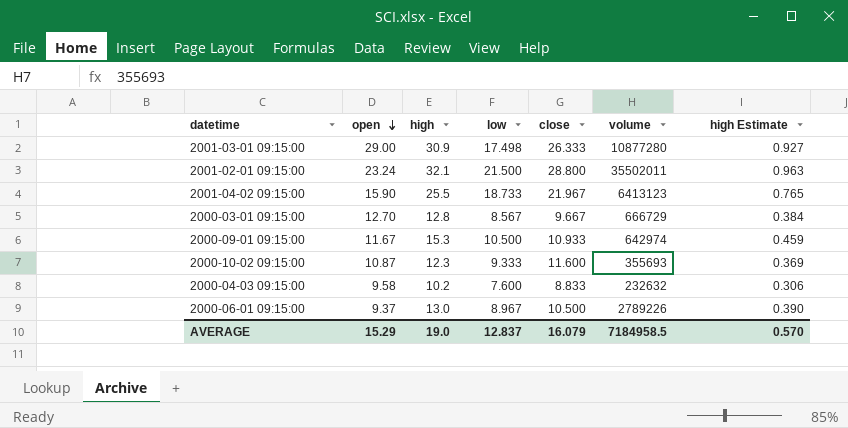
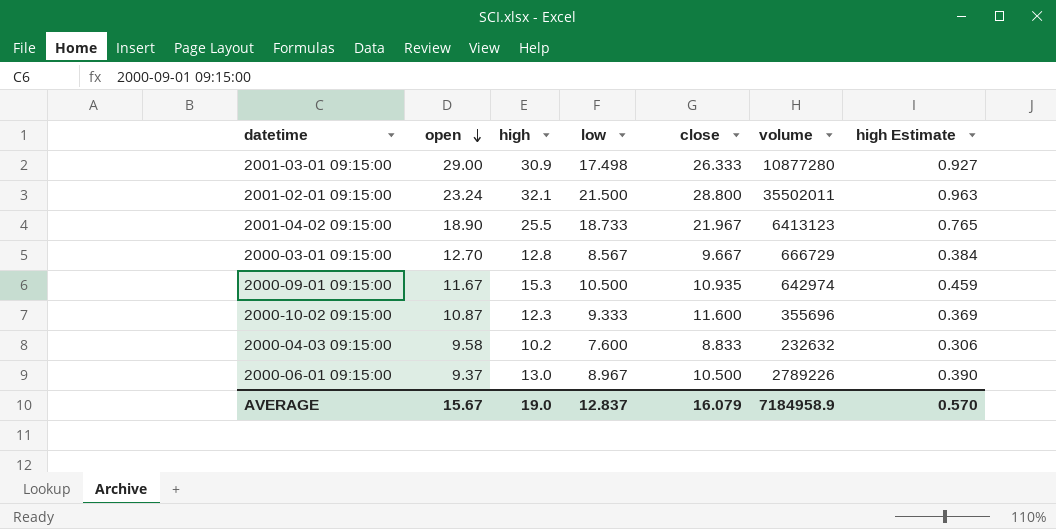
2001-04-02 09:15:00 | open: 15.90 -> 18.90
2000-09-01 09:15:00 | close: 10.933 -> 10.935
2000-10-02 09:15:00 | volume: 355693 -> 355696
AVERAGE | open: 15.29 -> 15.67
AVERAGE | volume: 7184958.5 -> 7184958.9

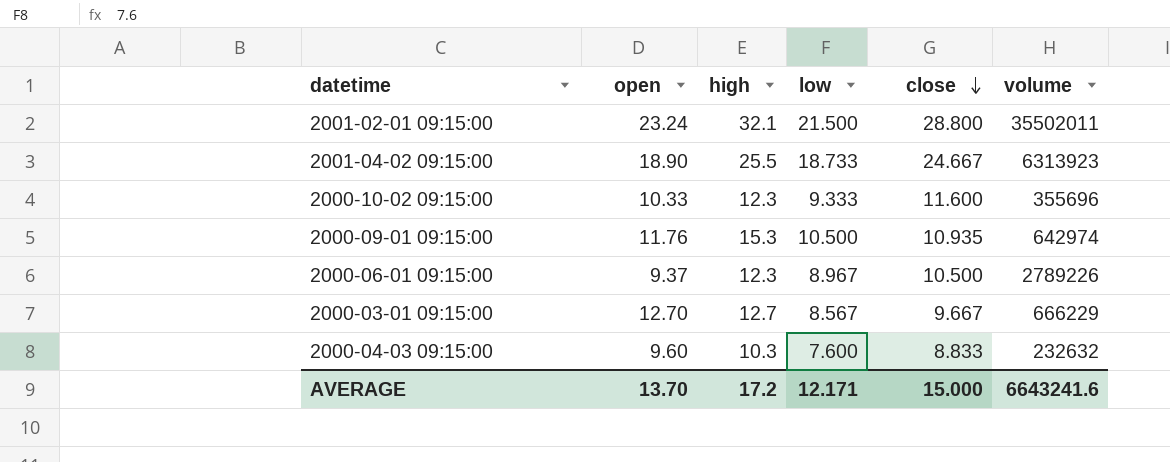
row order: open descending -> close descending
column high Estimate | formula: [high] * 0.03 -> none
row 2001-03-01 09:15:00: 29.00 | 30.9 | 17.498 | 26.333 | 10877280 | 0.927 -> none
2001-04-02 09:15:00 | close: 21.967 -> 24.667
2001-04-02 09:15:00 | volume: 6413123 -> 6313923
2000-10-02 09:15:00 | open: 10.87 -> 10.33
2000-09-01 09:15:00 | open: 11.67 -> 11.76
2000-06-01 09:15:00 | high: 13.0 -> 12.3
2000-03-01 09:15:00 | high: 12.8 -> 12.7
2000-03-01 09:15:00 | volume: 666729 -> 666229
2000-04-03 09:15:00 | open: 9.58 -> 9.60
2000-04-03 09:15:00 | high: 10.2 -> 10.3
AVERAGE | open: 15.67 -> 13.70
AVERAGE | high: 19.0 -> 17.2
AVERAGE | low: 12.837 -> 12.171
AVERAGE | close: 16.079 -> 15.000
AVERAGE | volume: 7184958.9 -> 6643241.6

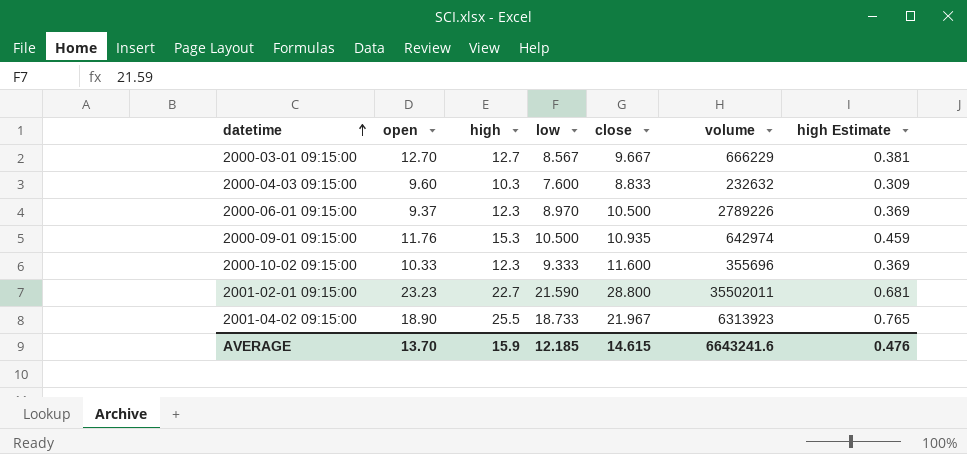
row order: close descending -> datetime ascending
column high Estimate | formula: none -> [high] * 0.03
2000-06-01 09:15:00 | low: 8.967 -> 8.970
2001-02-01 09:15:00 | open: 23.24 -> 23.23
2001-02-01 09:15:00 | high: 32.1 -> 22.7
2001-02-01 09:15:00 | low: 21.500 -> 21.590
2001-04-02 09:15:00 | close: 24.667 -> 21.967
AVERAGE | high: 17.2 -> 15.9
AVERAGE | low: 12.171 -> 12.185
AVERAGE | close: 15.000 -> 14.615

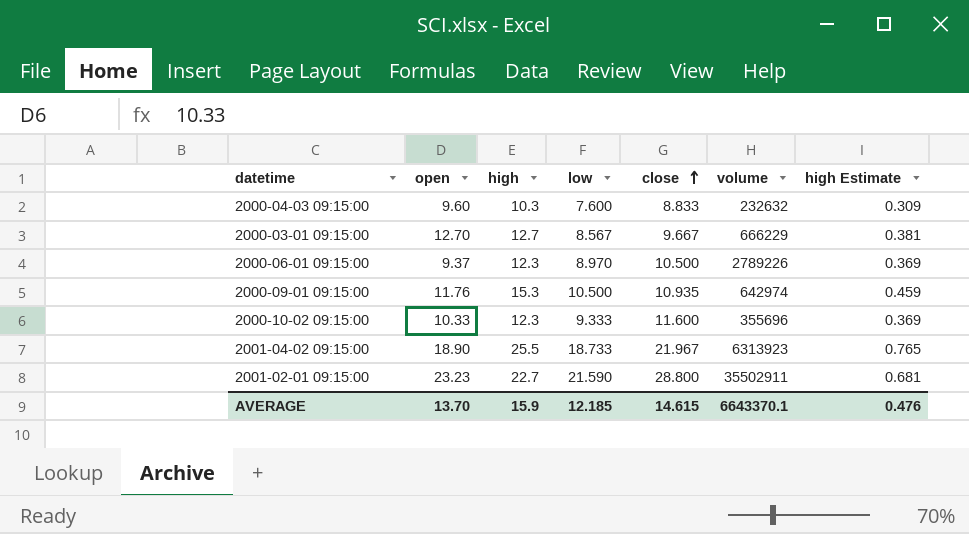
row order: datetime ascending -> close ascending
2001-02-01 09:15:00 | volume: 35502011 -> 35502911
AVERAGE | volume: 6643241.6 -> 6643370.1

